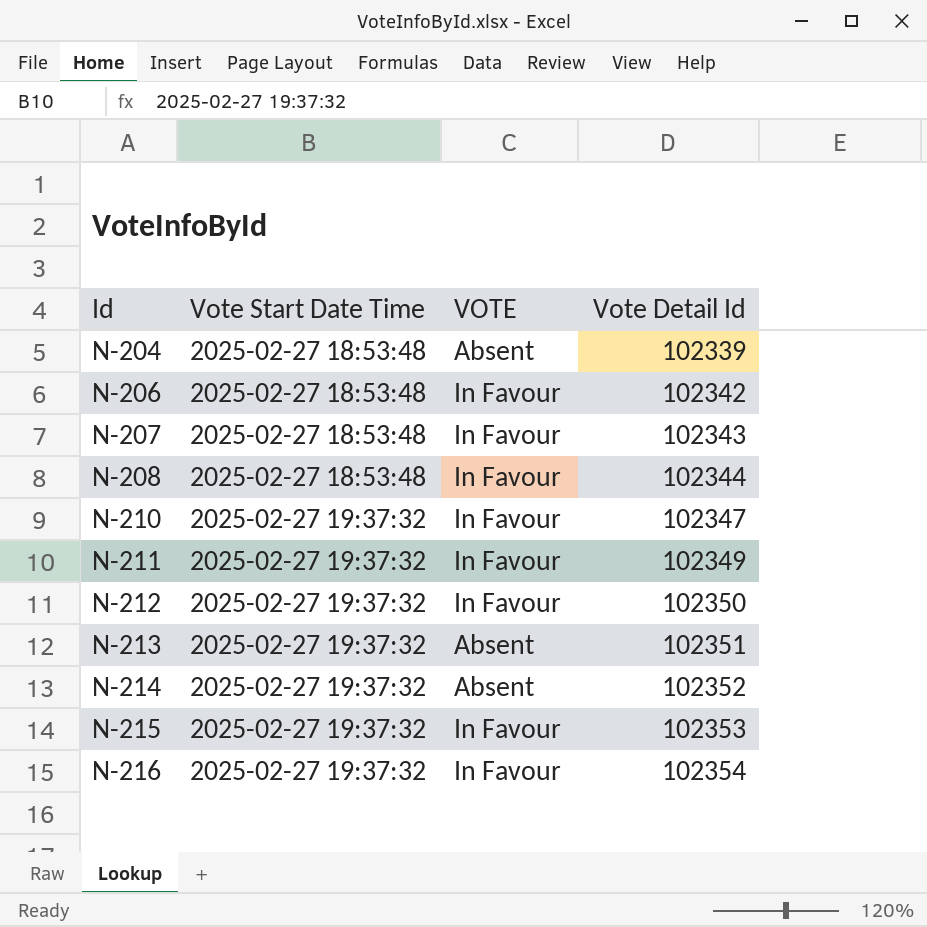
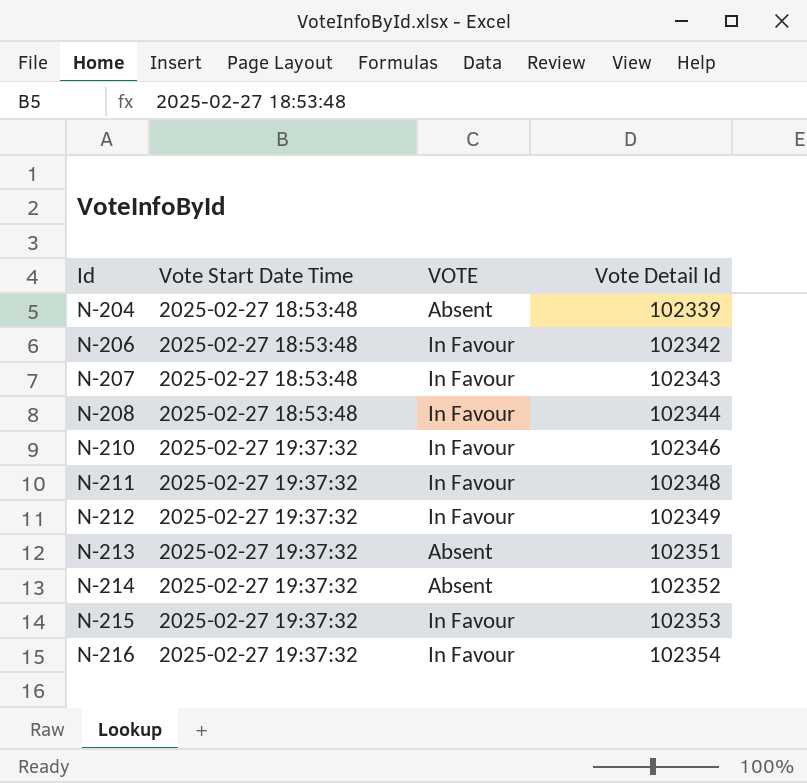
N-210 | Vote Detail Id: 102347 -> 102346
N-211 | Vote Detail Id: 102349 -> 102348
N-212 | Vote Detail Id: 102350 -> 102349

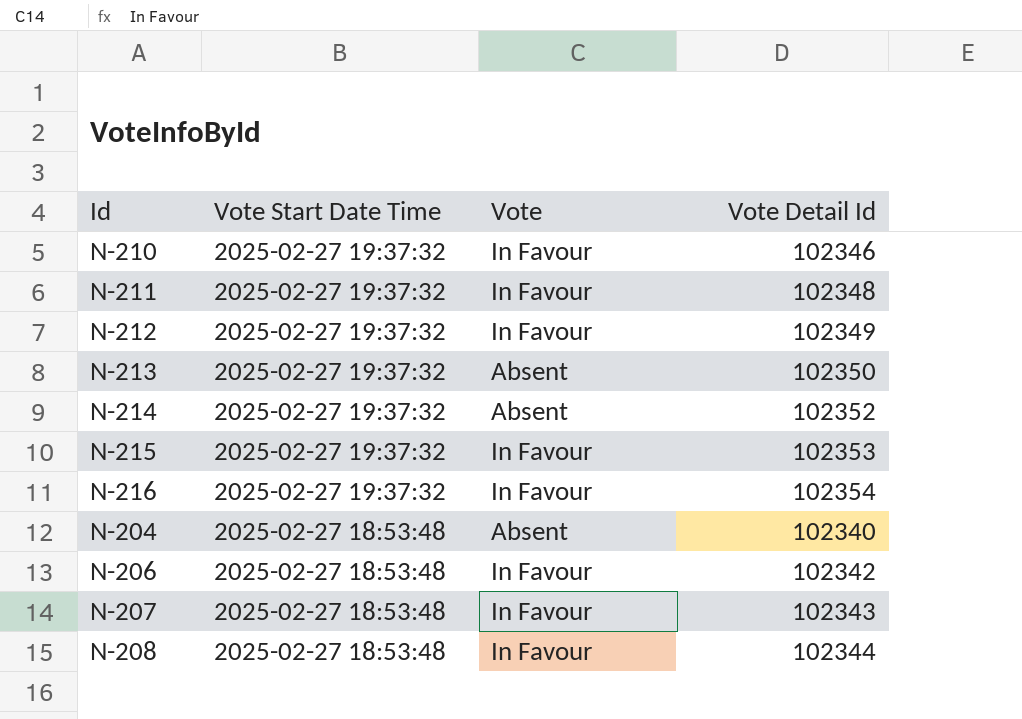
row order: Id ascending -> Vote Start Date Time descending
column name: VOTE -> Vote
N-213 | Vote Detail Id: 102351 -> 102350
N-204 | Vote Detail Id: 102339 -> 102340

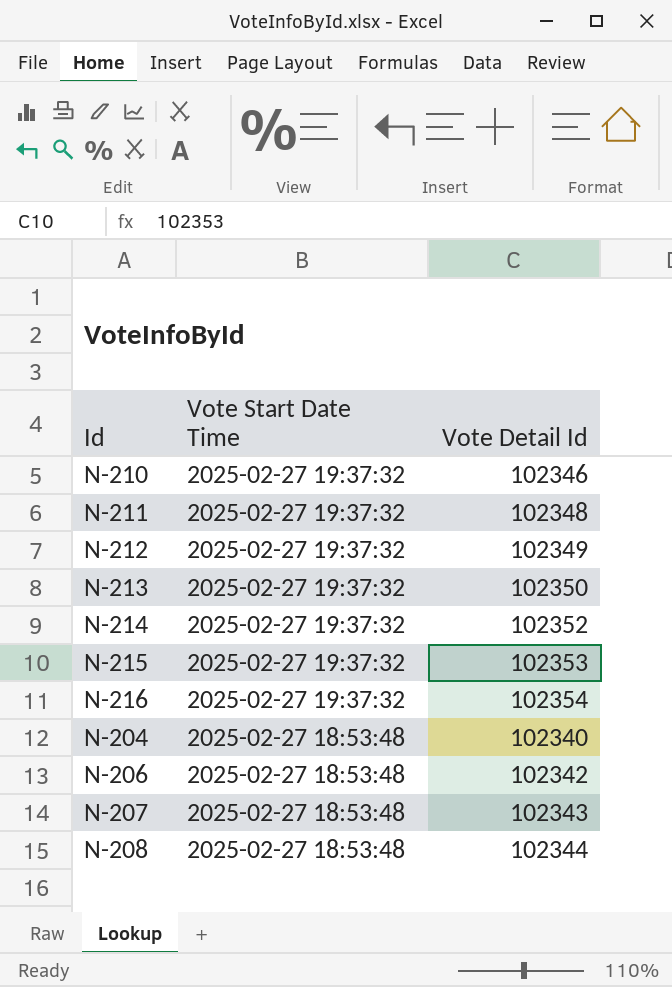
column Vote | position: 3 -> none

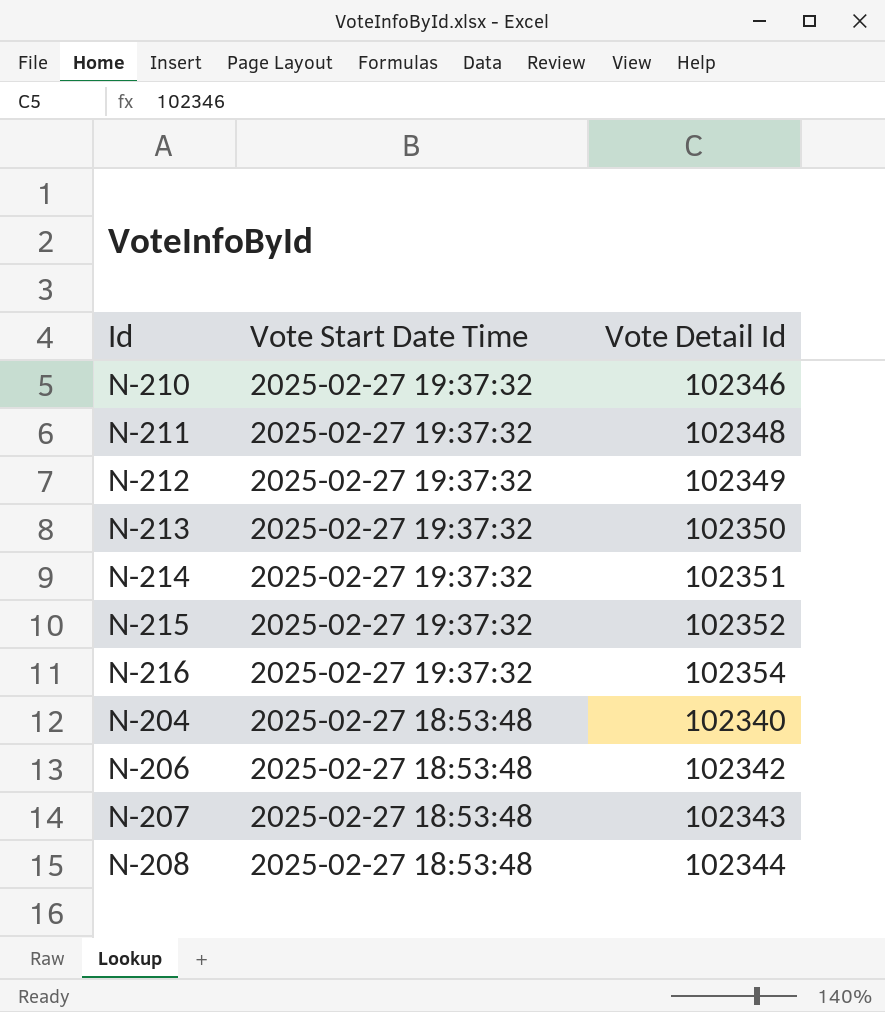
N-214 | Vote Detail Id: 102352 -> 102351
N-215 | Vote Detail Id: 102353 -> 102352

